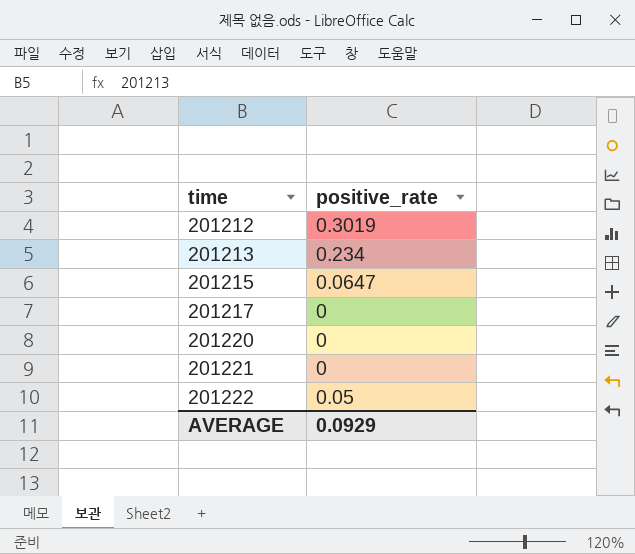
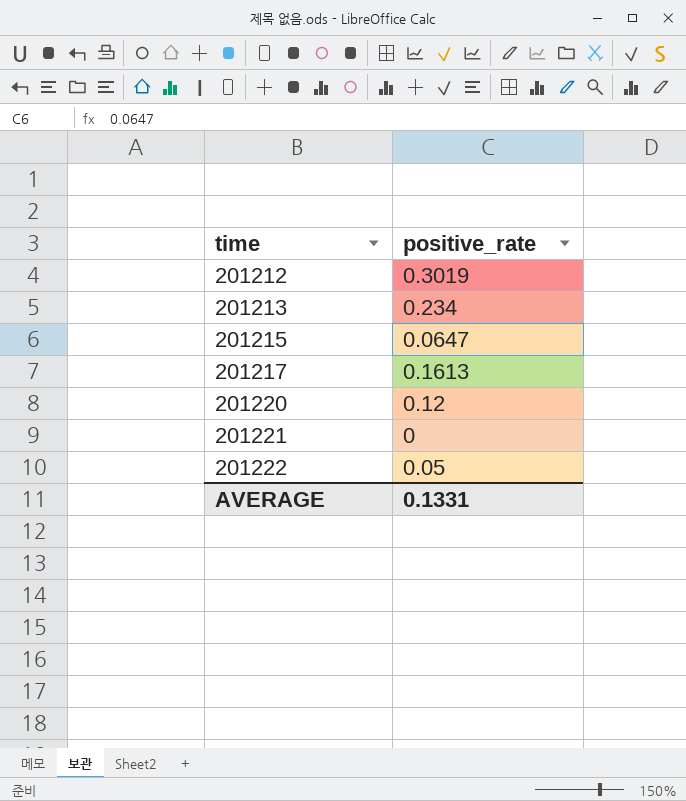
201217 | positive_rate: 0 -> 0.1613
201220 | positive_rate: 0 -> 0.12
AVERAGE | positive_rate: 0.0929 -> 0.1331

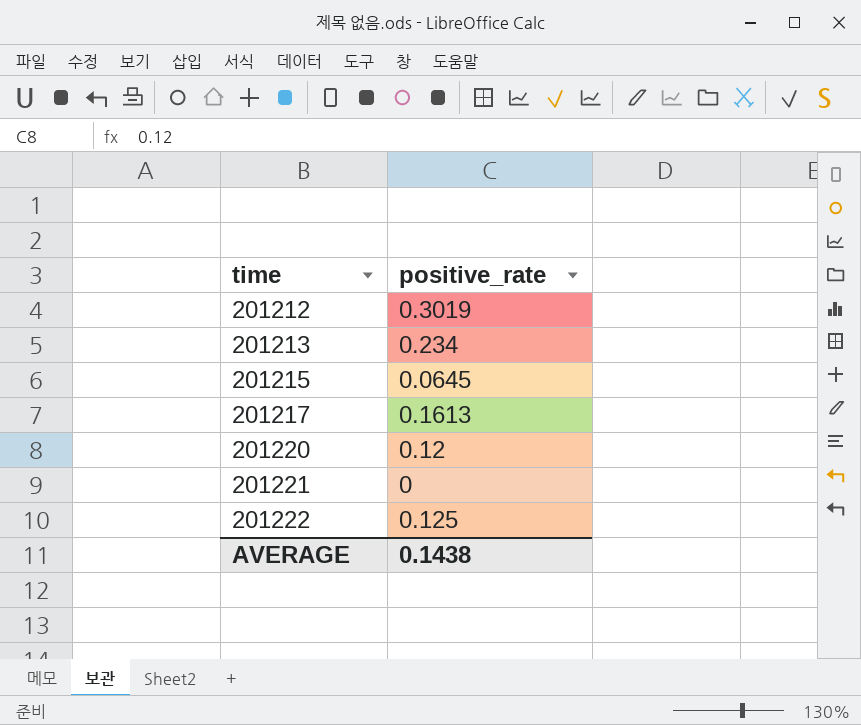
201215 | positive_rate: 0.0647 -> 0.0645
201222 | positive_rate: 0.05 -> 0.125
AVERAGE | positive_rate: 0.1331 -> 0.1438

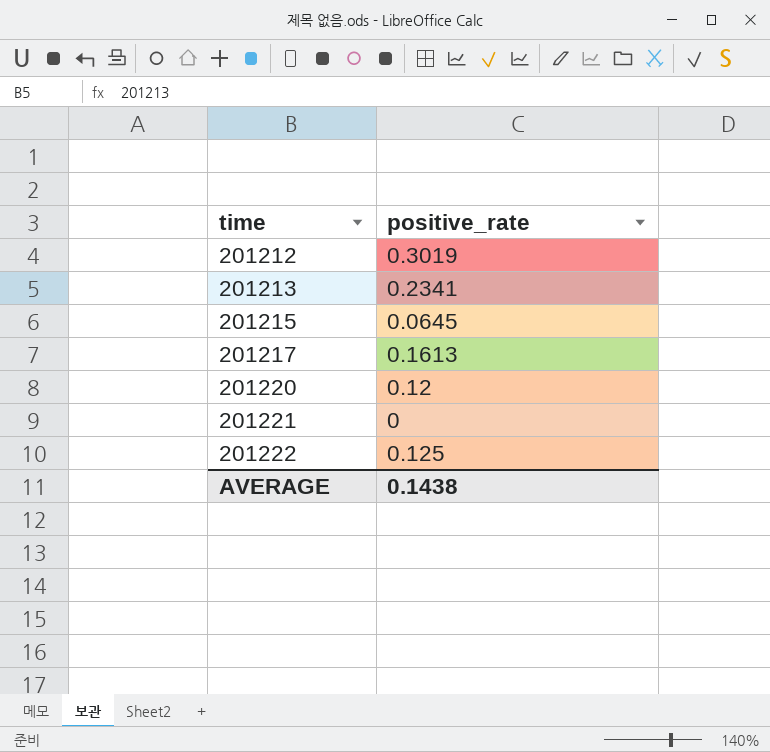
201213 | positive_rate: 0.234 -> 0.2341

